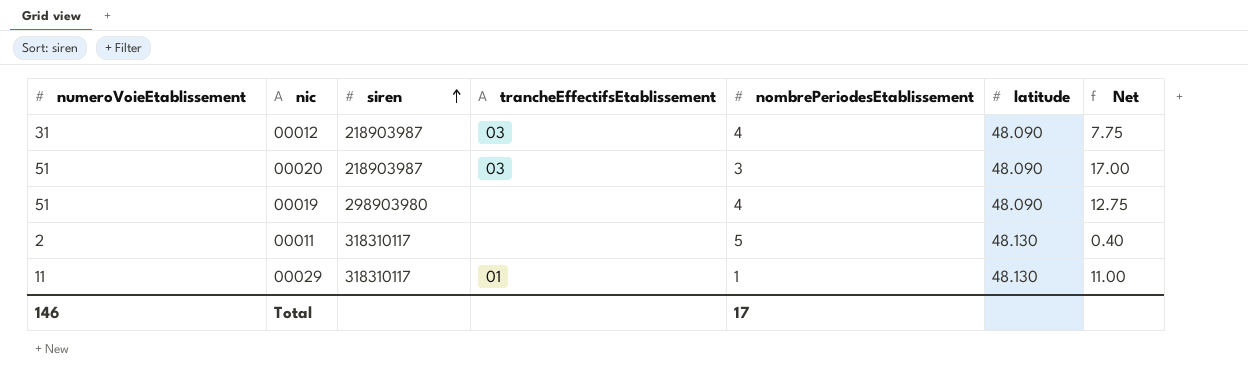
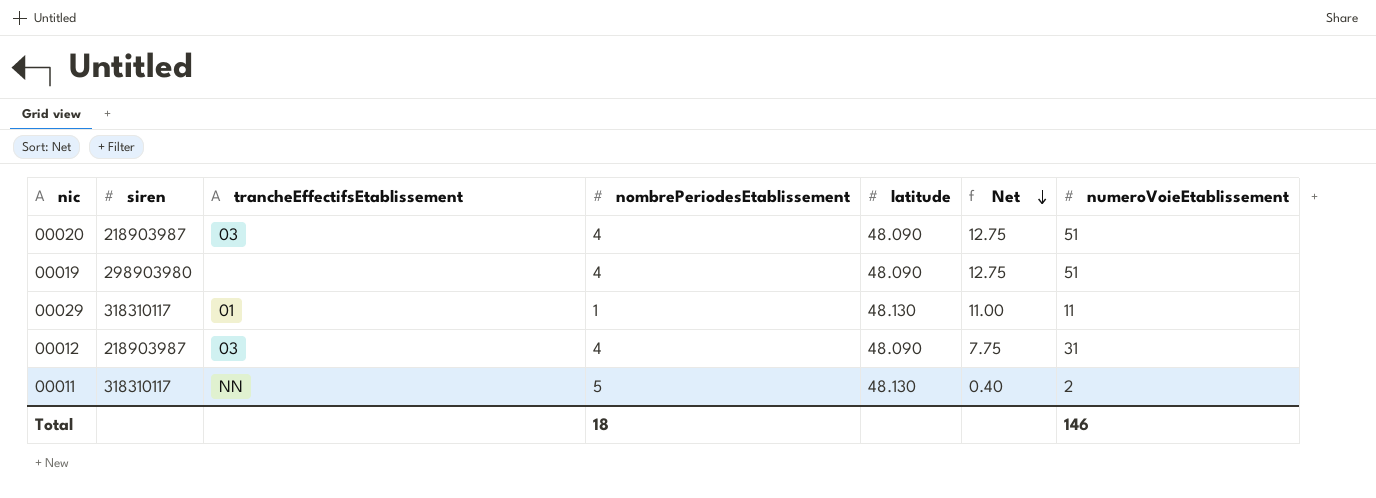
row order: siren ascending -> Net descending
column numeroVoieEtablissement | position: 1 -> 7
00020 | nombrePeriodesEtablissement: 3 -> 4
00020 | Net: 17.00 -> 12.75
00011 | trancheEffectifsEtablissement: none -> NN
Total | nombrePeriodesEtablissement: 17 -> 18

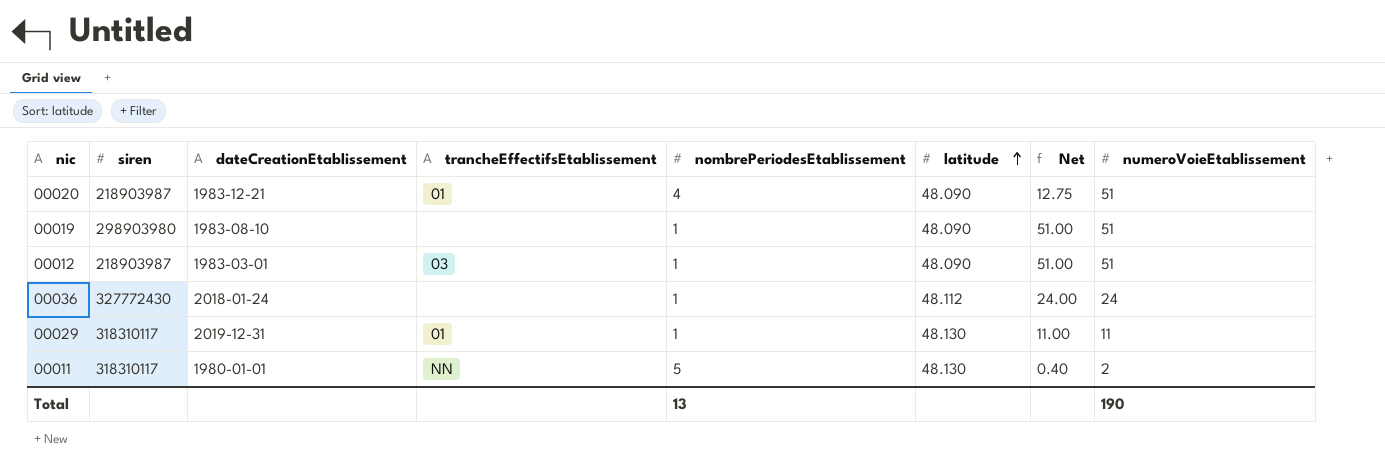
row order: Net descending -> latitude ascending
column dateCreationEtablissement | position: none -> 3
00020 | trancheEffectifsEtablissement: 03 -> 01
00019 | nombrePeriodesEtablissement: 4 -> 1
00019 | Net: 12.75 -> 51.00
00012 | nombrePeriodesEtablissement: 4 -> 1
00012 | Net: 7.75 -> 51.00
00012 | numeroVoieEtablissement: 31 -> 51
row 00036: none -> 327772430 | 2018-01-24 | none | 1 | 48.112 | 24.00 | 24
Total | nombrePeriodesEtablissement: 18 -> 13
Total | numeroVoieEtablissement: 146 -> 190

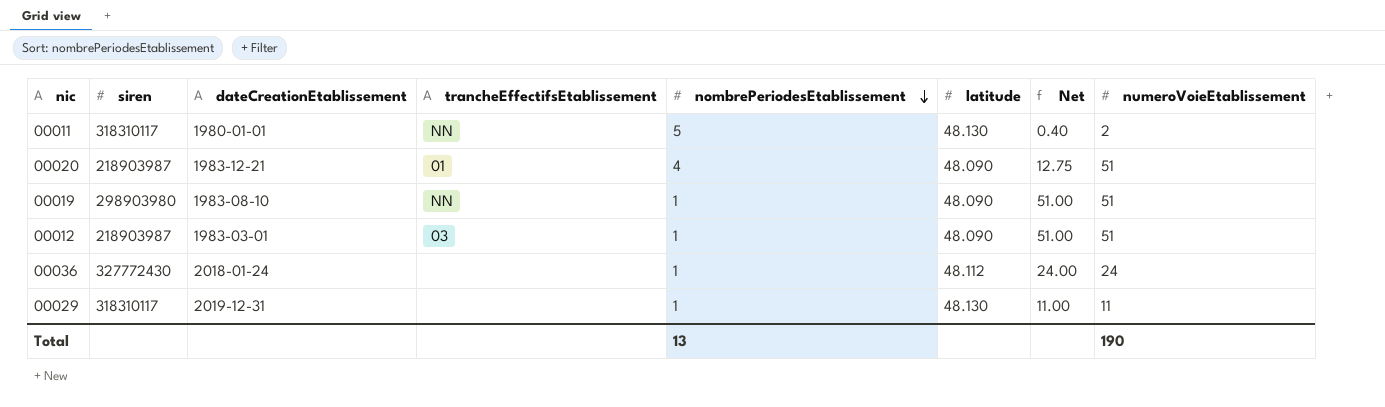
row order: latitude ascending -> nombrePeriodesEtablissement descending
00019 | trancheEffectifsEtablissement: none -> NN
00029 | trancheEffectifsEtablissement: 01 -> none

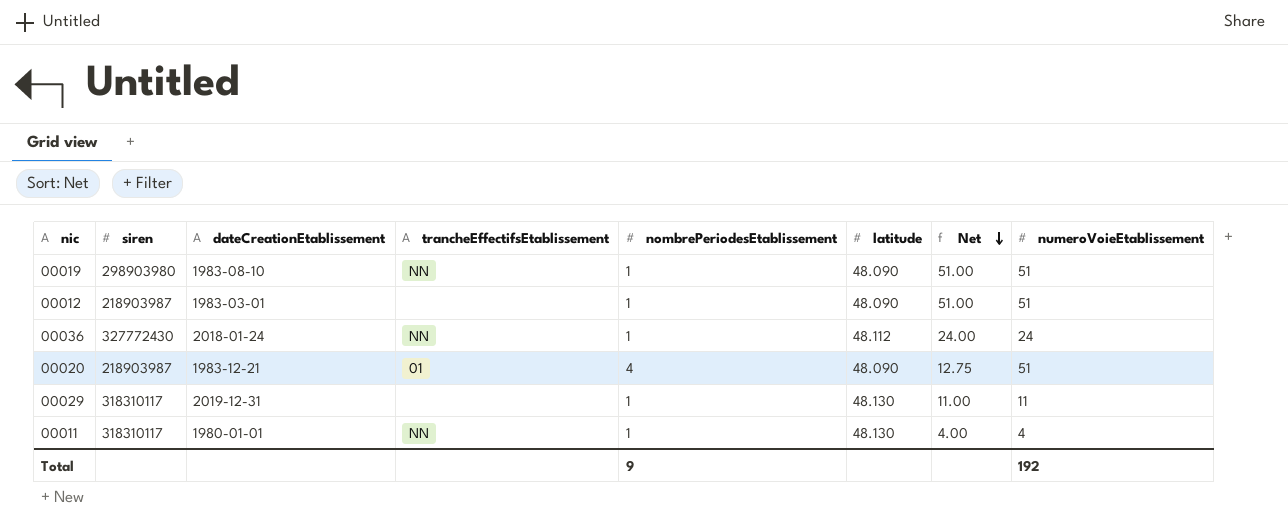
row order: nombrePeriodesEtablissement descending -> Net descending
00012 | trancheEffectifsEtablissement: 03 -> none
00036 | trancheEffectifsEtablissement: none -> NN
00011 | nombrePeriodesEtablissement: 5 -> 1
00011 | Net: 0.40 -> 4.00
00011 | numeroVoieEtablissement: 2 -> 4
Total | nombrePeriodesEtablissement: 13 -> 9
Total | numeroVoieEtablissement: 190 -> 192

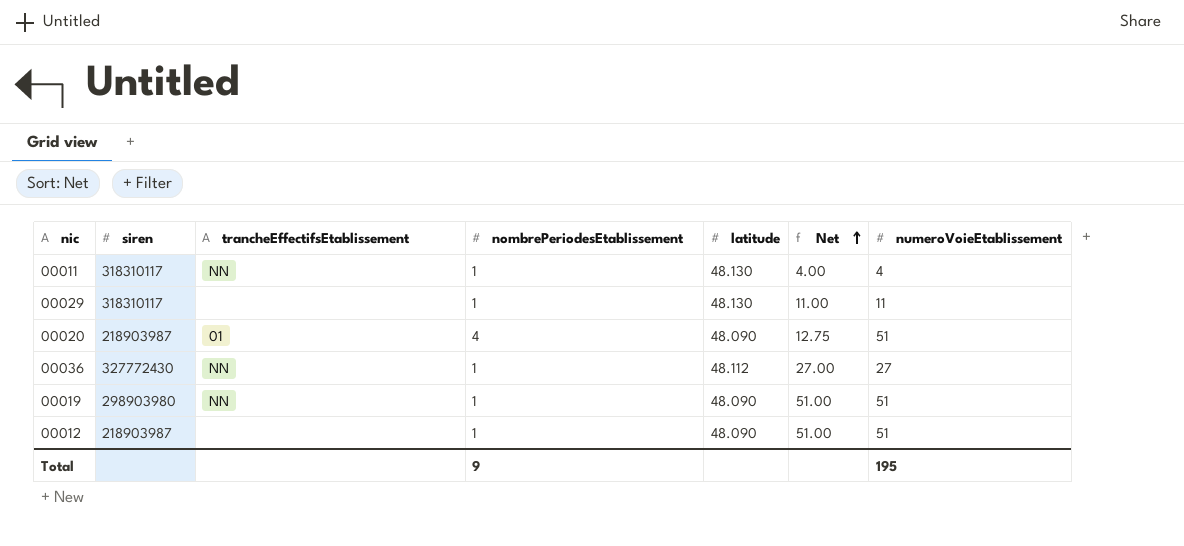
row order: Net descending -> Net ascending
column dateCreationEtablissement | position: 3 -> none
00036 | Net: 24.00 -> 27.00
00036 | numeroVoieEtablissement: 24 -> 27
Total | numeroVoieEtablissement: 192 -> 195

